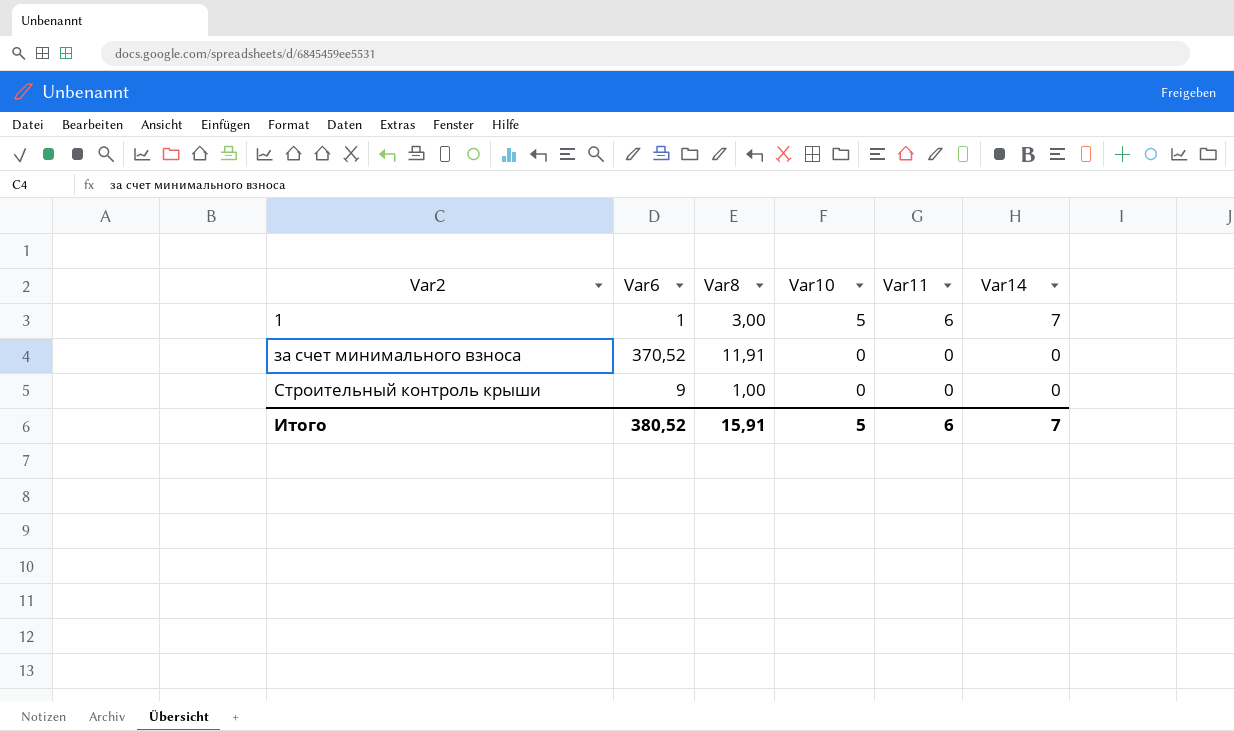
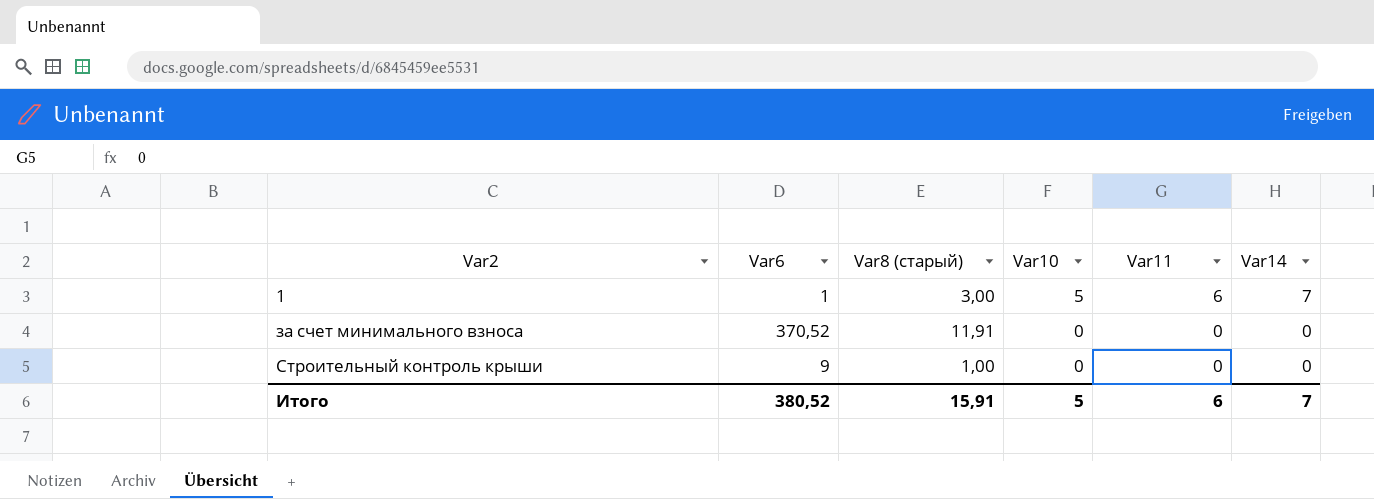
column name: Var8 -> Var8 (старый)

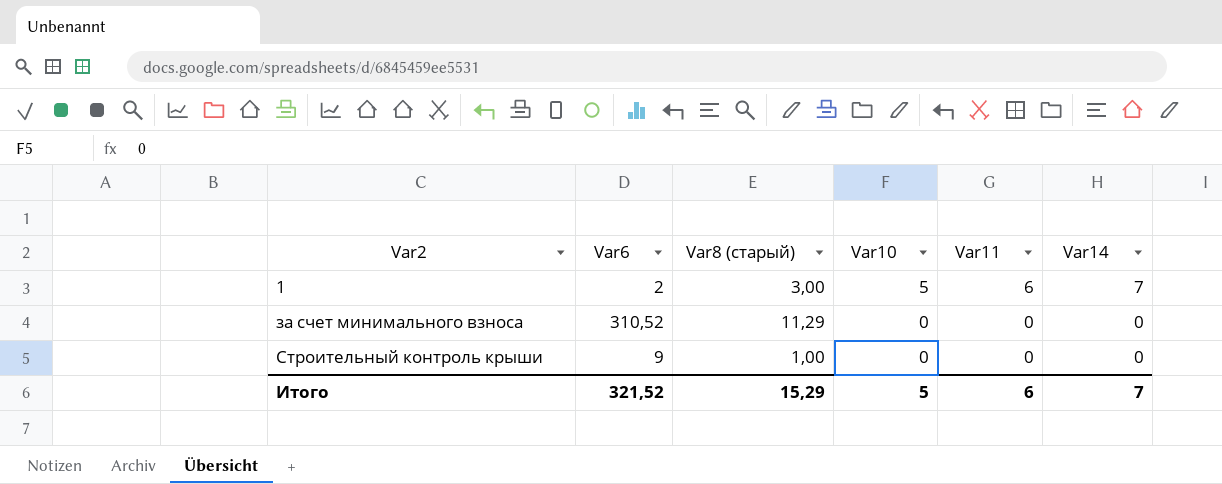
1 | Var6: 1 -> 2
за счет минимального взноса | Var6: 370,52 -> 310,52
за счет минимального взноса | Var8 (старый): 11,91 -> 11,29
Итого | Var6: 380,52 -> 321,52
Итого | Var8 (старый): 15,91 -> 15,29

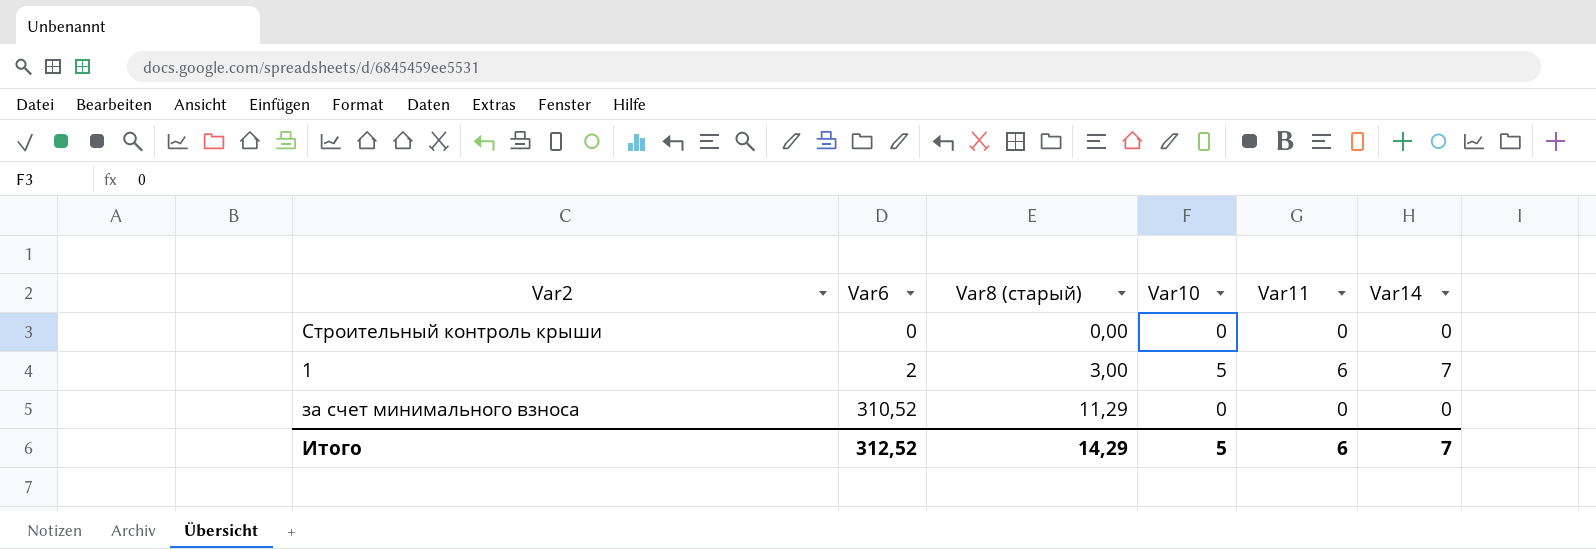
row order: Var2 ascending -> Var6 ascending
Строительный контроль крыши | Var6: 9 -> 0
Строительный контроль крыши | Var8 (старый): 1,00 -> 0,00
Итого | Var6: 321,52 -> 312,52
Итого | Var8 (старый): 15,29 -> 14,29

